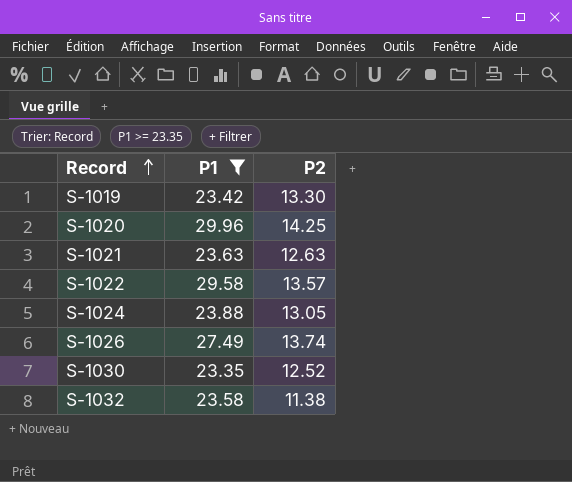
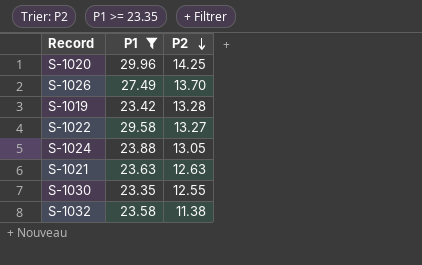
row order: Record ascending -> P2 descending
S-1026 | P2: 13.74 -> 13.70
S-1019 | P2: 13.30 -> 13.28
S-1022 | P2: 13.57 -> 13.27
S-1030 | P2: 12.52 -> 12.55

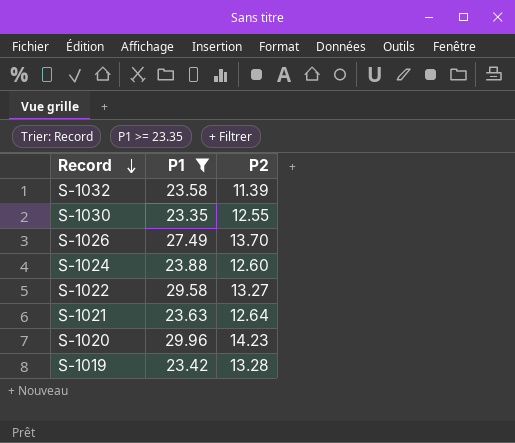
row order: P2 descending -> Record descending
S-1032 | P2: 11.38 -> 11.39
S-1024 | P2: 13.05 -> 12.60
S-1021 | P2: 12.63 -> 12.64
S-1020 | P2: 14.25 -> 14.23

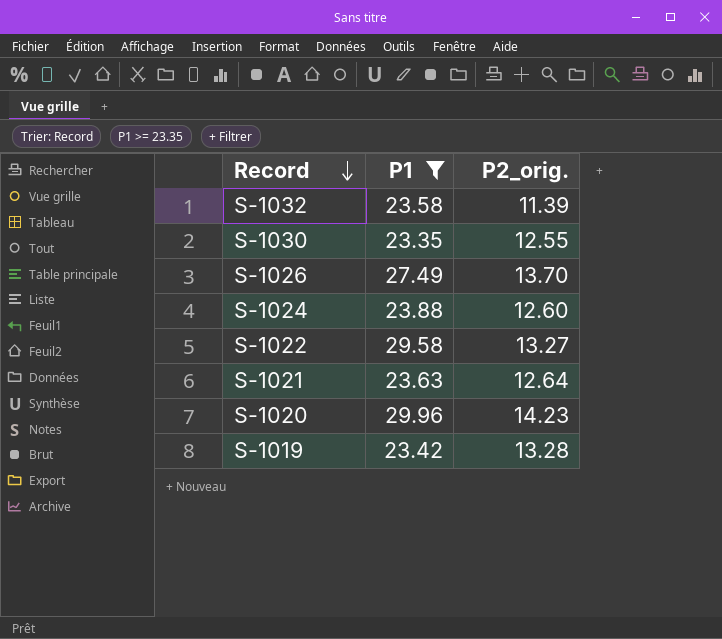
column name: P2 -> P2_orig.

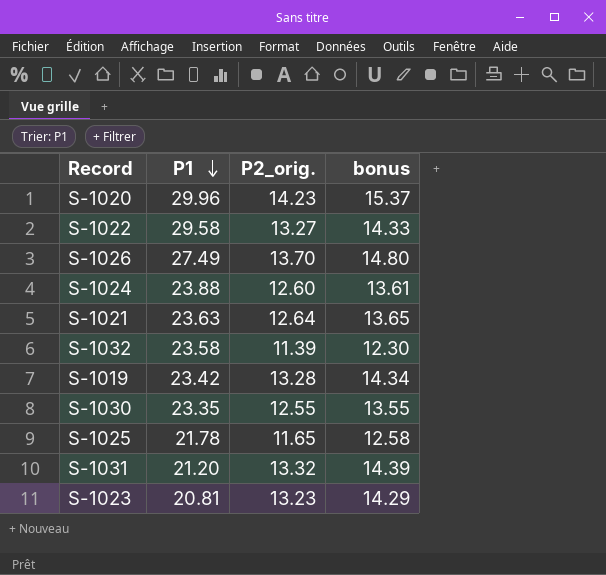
filter: P1 >= 23.35 -> none
row order: Record descending -> P1 descending
column bonus | formula: none -> [P2_orig.] * 1.08

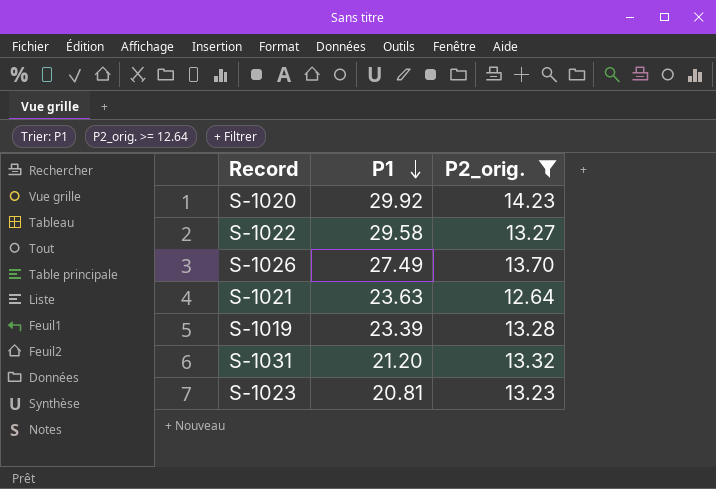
filter: none -> P2_orig. >= 12.64
column bonus | formula: [P2_orig.] * 1.08 -> none
S-1020 | P1: 29.96 -> 29.92
S-1019 | P1: 23.42 -> 23.39

